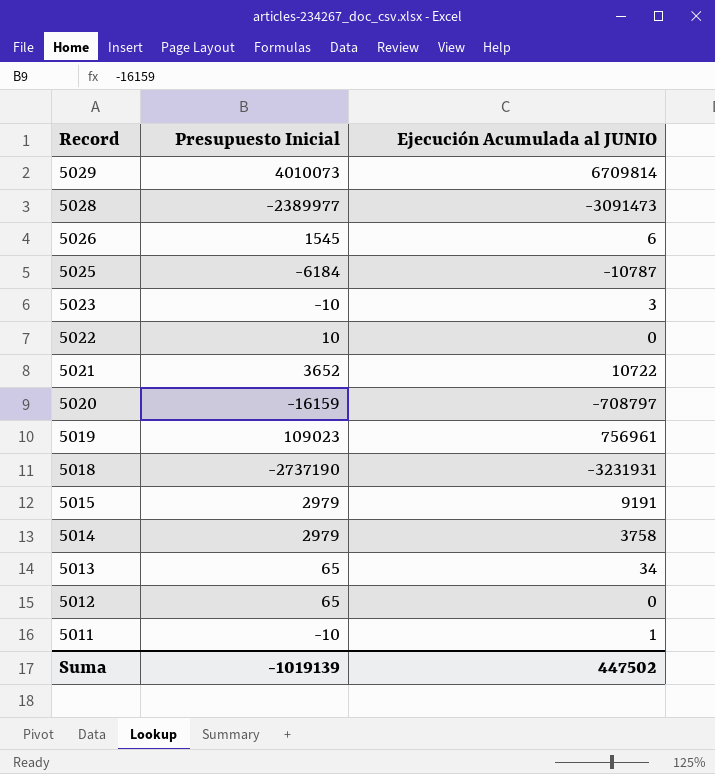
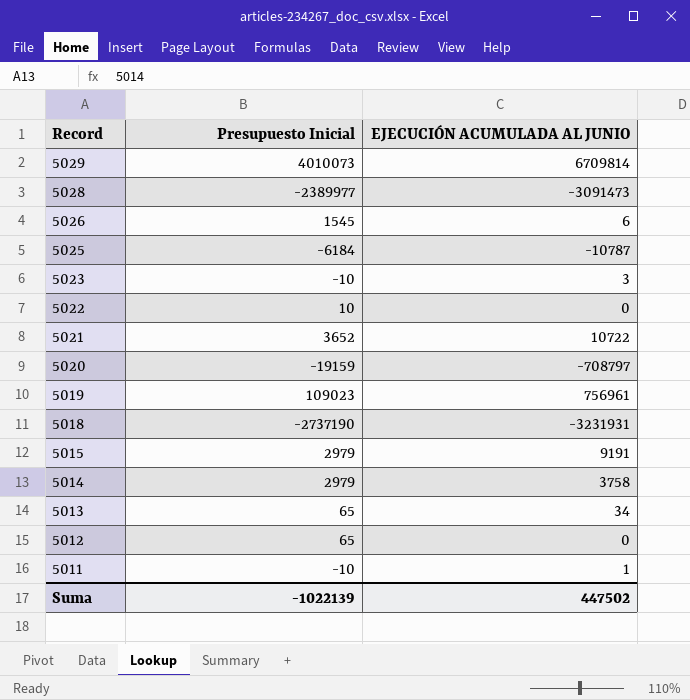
column name: Ejecución Acumulada al JUNIO -> EJECUCIÓN ACUMULADA AL JUNIO
5020 | Presupuesto Inicial: -16159 -> -19159
Suma | Presupuesto Inicial: -1019139 -> -1022139

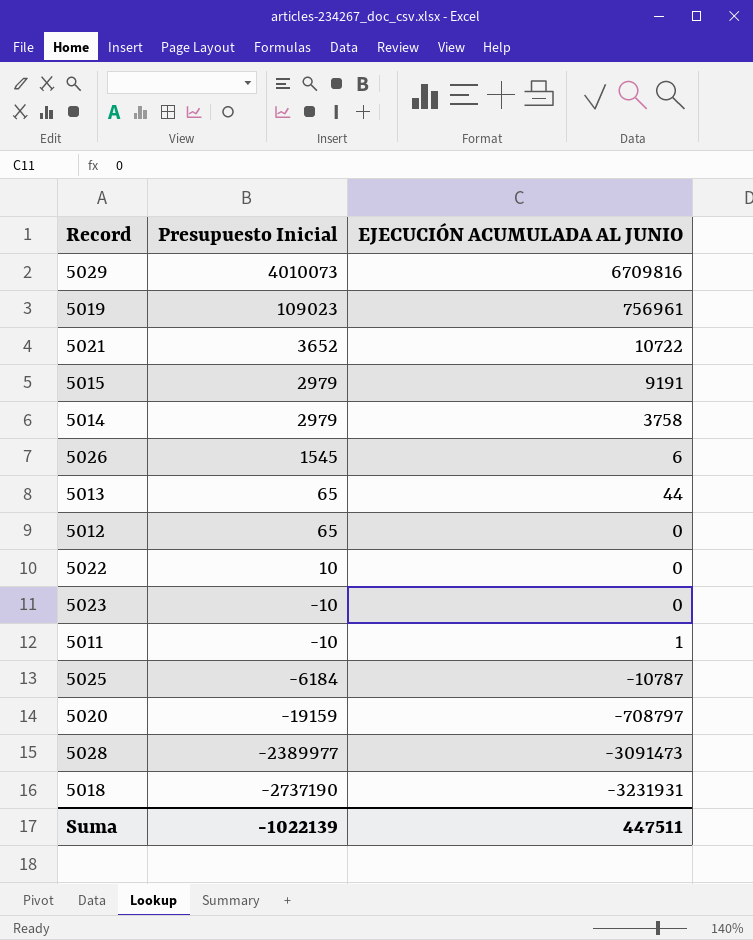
row order: Record descending -> Presupuesto Inicial descending
5029 | EJECUCIÓN ACUMULADA AL JUNIO: 6709814 -> 6709816
5013 | EJECUCIÓN ACUMULADA AL JUNIO: 34 -> 44
5023 | EJECUCIÓN ACUMULADA AL JUNIO: 3 -> 0
Suma | EJECUCIÓN ACUMULADA AL JUNIO: 447502 -> 447511

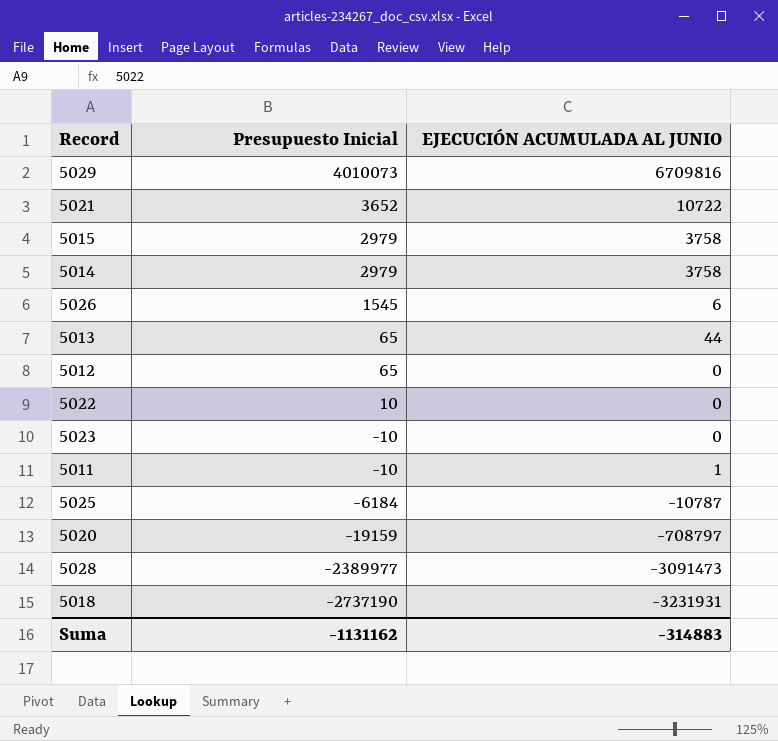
row 5019: 109023 | 756961 -> none
5015 | EJECUCIÓN ACUMULADA AL JUNIO: 9191 -> 3758
Suma | Presupuesto Inicial: -1022139 -> -1131162
Suma | EJECUCIÓN ACUMULADA AL JUNIO: 447511 -> -314883

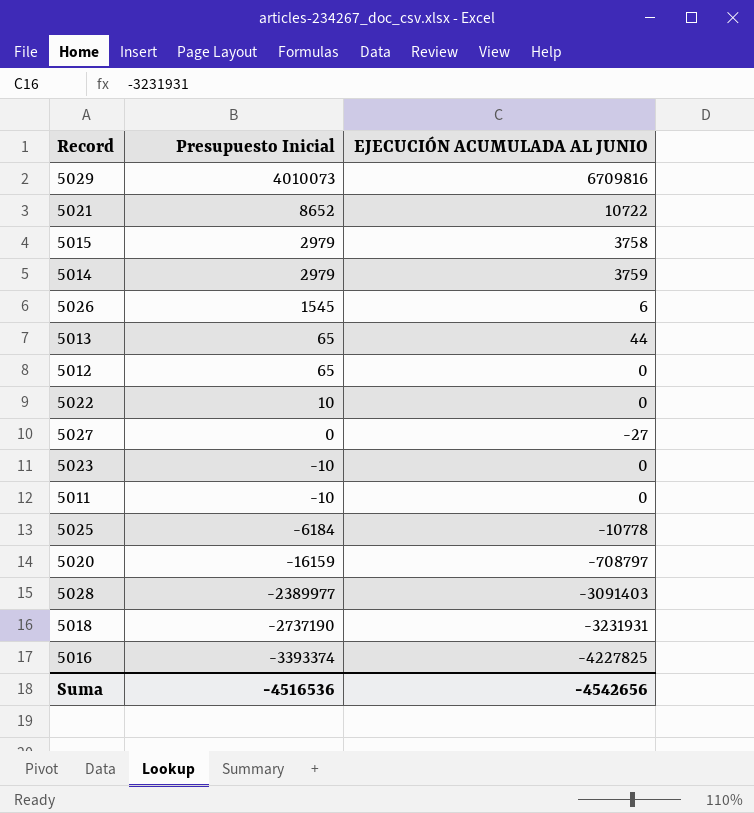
5021 | Presupuesto Inicial: 3652 -> 8652
5014 | EJECUCIÓN ACUMULADA AL JUNIO: 3758 -> 3759
row 5027: none -> 0 | -27
5011 | EJECUCIÓN ACUMULADA AL JUNIO: 1 -> 0
5025 | EJECUCIÓN ACUMULADA AL JUNIO: -10787 -> -10778
5020 | Presupuesto Inicial: -19159 -> -16159
5028 | EJECUCIÓN ACUMULADA AL JUNIO: -3091473 -> -3091403
row 5016: none -> -3393374 | -4227825
Suma | Presupuesto Inicial: -1131162 -> -4516536
Suma | EJECUCIÓN ACUMULADA AL JUNIO: -314883 -> -4542656

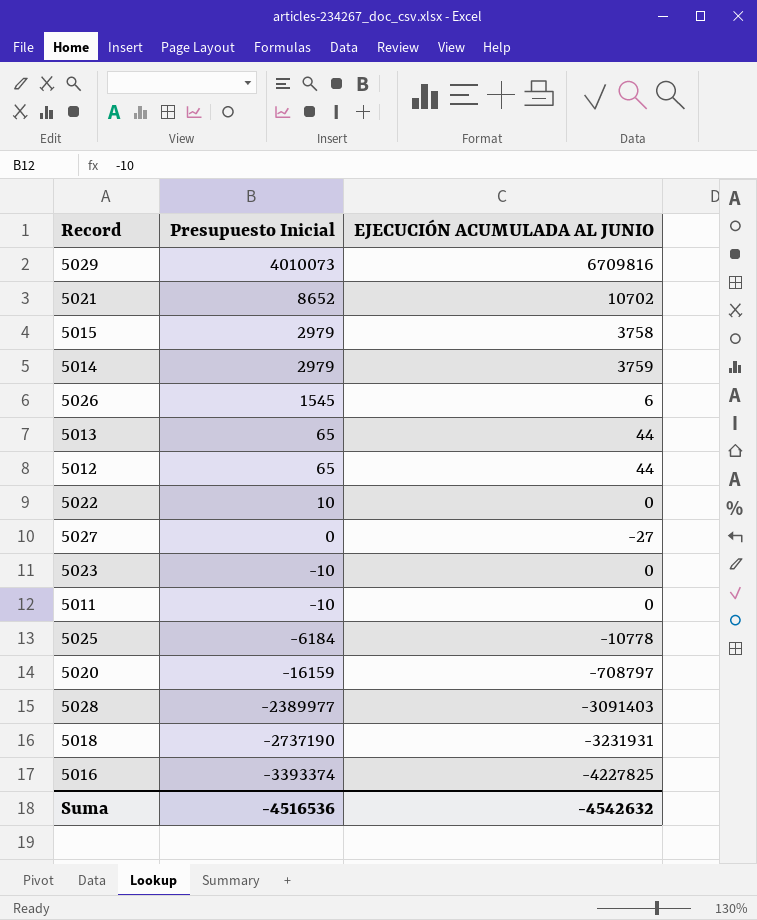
5021 | EJECUCIÓN ACUMULADA AL JUNIO: 10722 -> 10702
5012 | EJECUCIÓN ACUMULADA AL JUNIO: 0 -> 44
Suma | EJECUCIÓN ACUMULADA AL JUNIO: -4542656 -> -4542632

